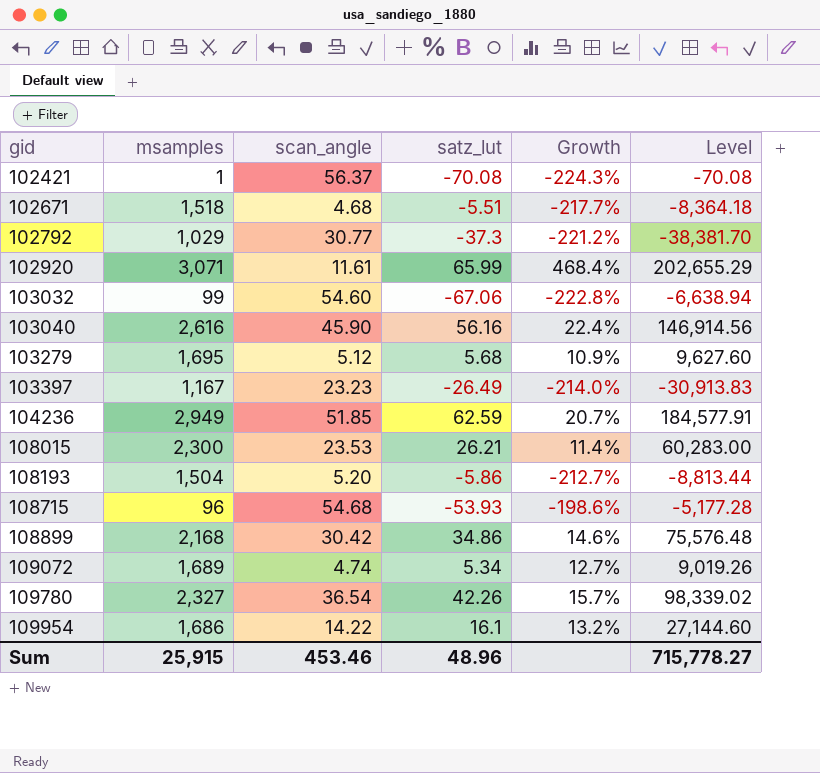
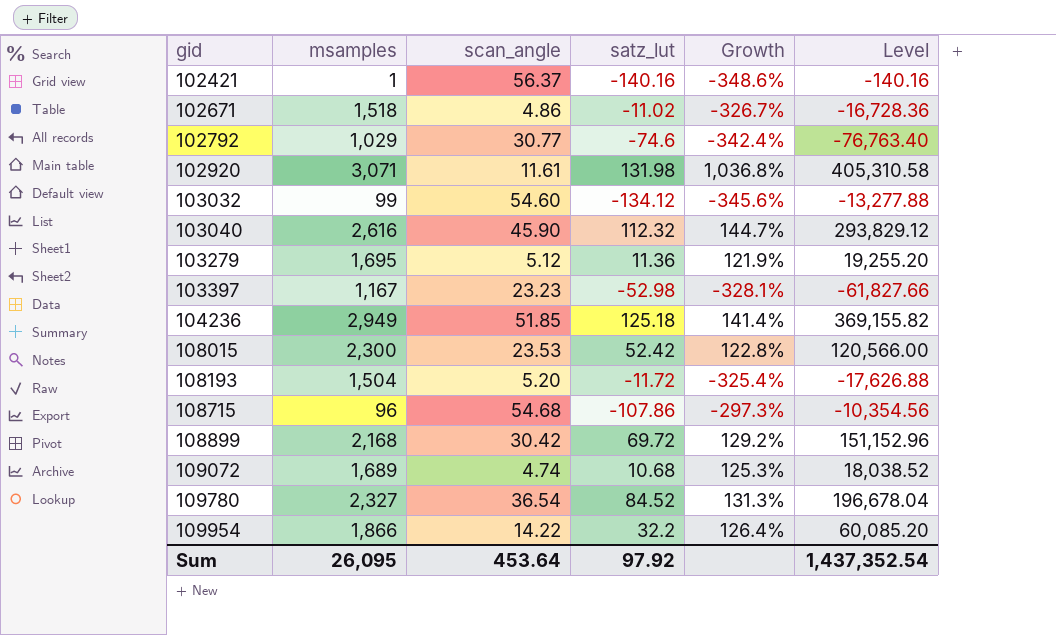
102421 | satz_lut: -70.08 -> -140.16
102421 | Growth: -224.3% -> -348.6%
102421 | Level: -70.08 -> -140.16
102671 | scan_angle: 4.68 -> 4.86
102671 | satz_lut: -5.51 -> -11.02
102671 | Growth: -217.7% -> -326.7%
102671 | Level: -8,364.18 -> -16,728.36
102792 | satz_lut: -37.3 -> -74.6
102792 | Growth: -221.2% -> -342.4%
102792 | Level: -38,381.70 -> -76,763.40
102920 | satz_lut: 65.99 -> 131.98
102920 | Growth: 468.4% -> 1,036.8%
102920 | Level: 202,655.29 -> 405,310.58
103032 | satz_lut: -67.06 -> -134.12
103032 | Growth: -222.8% -> -345.6%
103032 | Level: -6,638.94 -> -13,277.88
103040 | satz_lut: 56.16 -> 112.32
103040 | Growth: 22.4% -> 144.7%
103040 | Level: 146,914.56 -> 293,829.12
103279 | satz_lut: 5.68 -> 11.36
103279 | Growth: 10.9% -> 121.9%
103279 | Level: 9,627.60 -> 19,255.20
103397 | satz_lut: -26.49 -> -52.98
103397 | Growth: -214.0% -> -328.1%
103397 | Level: -30,913.83 -> -61,827.66
104236 | satz_lut: 62.59 -> 125.18
104236 | Growth: 20.7% -> 141.4%
104236 | Level: 184,577.91 -> 369,155.82
108015 | satz_lut: 26.21 -> 52.42
108015 | Growth: 11.4% -> 122.8%
108015 | Level: 60,283.00 -> 120,566.00
108193 | satz_lut: -5.86 -> -11.72
108193 | Growth: -212.7% -> -325.4%
108193 | Level: -8,813.44 -> -17,626.88
108715 | satz_lut: -53.93 -> -107.86
108715 | Growth: -198.6% -> -297.3%
108715 | Level: -5,177.28 -> -10,354.56
108899 | satz_lut: 34.86 -> 69.72
108899 | Growth: 14.6% -> 129.2%
108899 | Level: 75,576.48 -> 151,152.96
109072 | satz_lut: 5.34 -> 10.68
109072 | Growth: 12.7% -> 125.3%
109072 | Level: 9,019.26 -> 18,038.52
109780 | satz_lut: 42.26 -> 84.52
109780 | Growth: 15.7% -> 131.3%
109780 | Level: 98,339.02 -> 196,678.04
109954 | msamples: 1,686 -> 1,866
109954 | satz_lut: 16.1 -> 32.2
109954 | Growth: 13.2% -> 126.4%
109954 | Level: 27,144.60 -> 60,085.20
Sum | msamples: 25,915 -> 26,095
Sum | scan_angle: 453.46 -> 453.64
Sum | satz_lut: 48.96 -> 97.92
Sum | Level: 715,778.27 -> 1,437,352.54

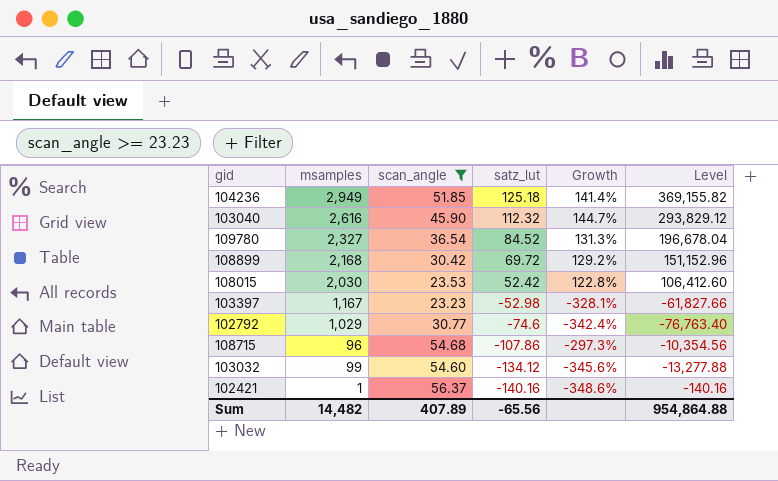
filter: none -> scan_angle >= 23.23
row order: gid ascending -> satz_lut descending
108015 | msamples: 2,300 -> 2,030
108015 | Level: 120,566.00 -> 106,412.60
Sum | msamples: 26,095 -> 14,482
Sum | scan_angle: 453.64 -> 407.89
Sum | satz_lut: 97.92 -> -65.56
Sum | Level: 1,437,352.54 -> 954,864.88

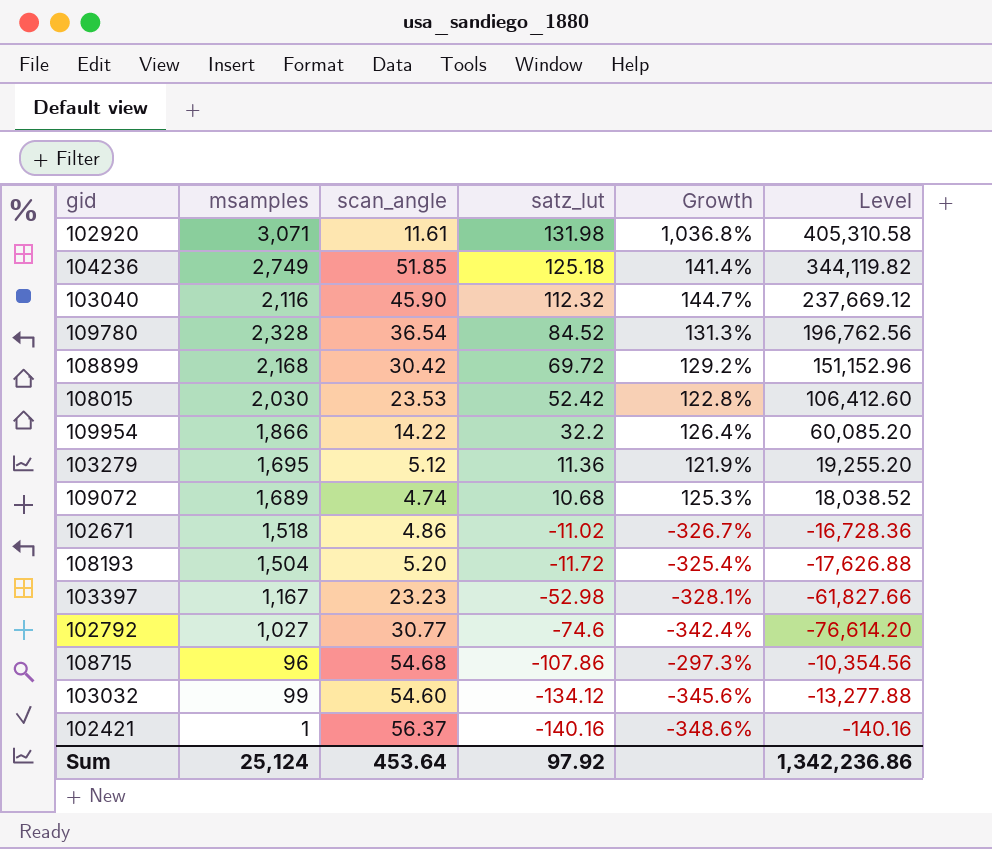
filter: scan_angle >= 23.23 -> none
104236 | msamples: 2,949 -> 2,749
104236 | Level: 369,155.82 -> 344,119.82
103040 | msamples: 2,616 -> 2,116
103040 | Level: 293,829.12 -> 237,669.12
109780 | msamples: 2,327 -> 2,328
109780 | Level: 196,678.04 -> 196,762.56
102792 | msamples: 1,029 -> 1,027
102792 | Level: -76,763.40 -> -76,614.20
Sum | msamples: 14,482 -> 25,124
Sum | scan_angle: 407.89 -> 453.64
Sum | satz_lut: -65.56 -> 97.92
Sum | Level: 954,864.88 -> 1,342,236.86

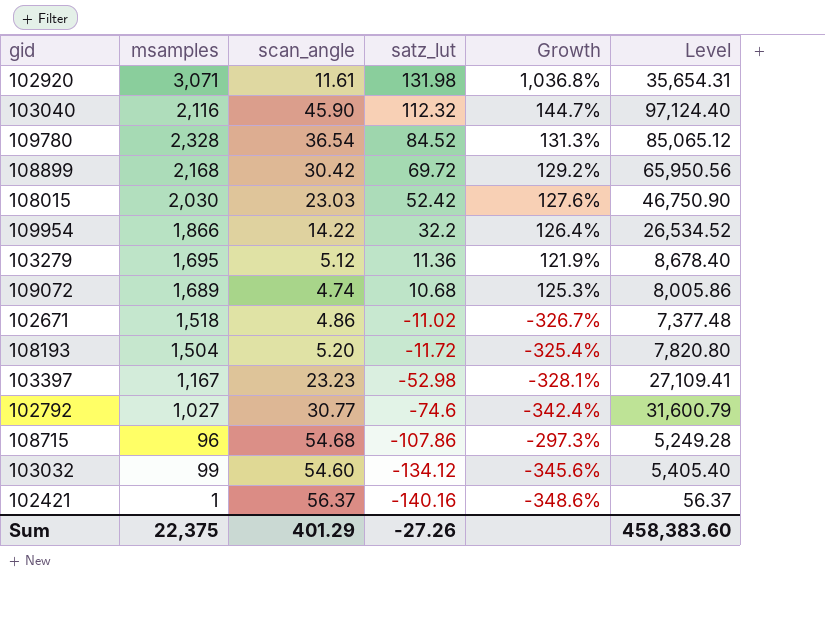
column Level | formula: [msamples] * [satz_lut] -> [msamples] * [scan_angle]
row 104236: 2,749 | 51.85 | 125.18 | 141.4% | 344,119.82 -> none
108015 | scan_angle: 23.53 -> 23.03
108015 | Growth: 122.8% -> 127.6%
Sum | msamples: 25,124 -> 22,375
Sum | scan_angle: 453.64 -> 401.29
Sum | satz_lut: 97.92 -> -27.26
Sum | Level: 1,342,236.86 -> 458,383.60

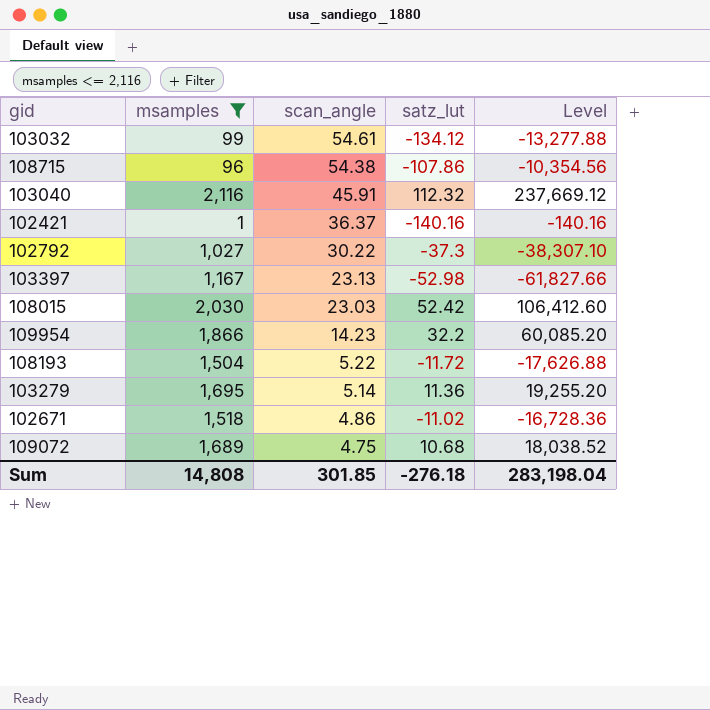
filter: none -> msamples <= 2,116
row order: satz_lut descending -> scan_angle descending
column Growth | formula: ([satz_lut] - [scan_angle]) / [scan_angle] -> none
column Level | formula: [msamples] * [scan_angle] -> [msamples] * [satz_lut]
103032 | scan_angle: 54.60 -> 54.61
108715 | scan_angle: 54.68 -> 54.38
103040 | scan_angle: 45.90 -> 45.91
102421 | scan_angle: 56.37 -> 36.37
102792 | scan_angle: 30.77 -> 30.22
102792 | satz_lut: -74.6 -> -37.3
103397 | scan_angle: 23.23 -> 23.13
109954 | scan_angle: 14.22 -> 14.23
108193 | scan_angle: 5.20 -> 5.22
103279 | scan_angle: 5.12 -> 5.14
109072 | scan_angle: 4.74 -> 4.75
Sum | msamples: 22,375 -> 14,808
Sum | scan_angle: 401.29 -> 301.85
Sum | satz_lut: -27.26 -> -276.18
Sum | Level: 458,383.60 -> 283,198.04

